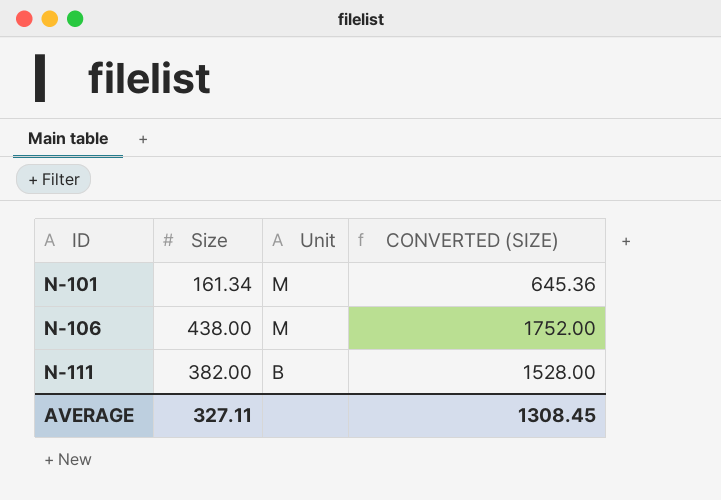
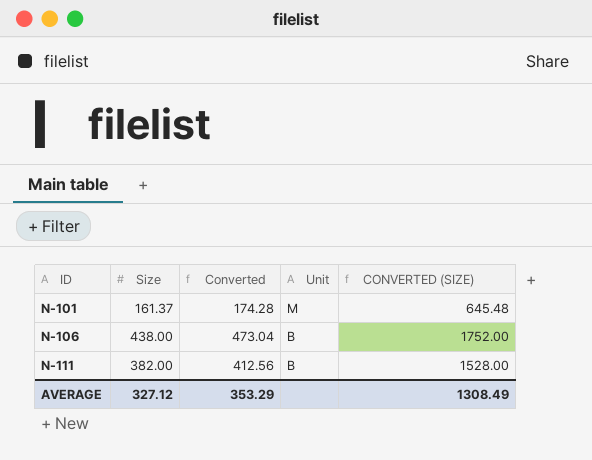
column Converted | formula: none -> [Size] * 1.08
N-101 | Size: 161.34 -> 161.37
N-101 | CONVERTED (SIZE): 645.36 -> 645.48
N-106 | Unit: M -> B
AVERAGE | Size: 327.11 -> 327.12
AVERAGE | CONVERTED (SIZE): 1308.45 -> 1308.49

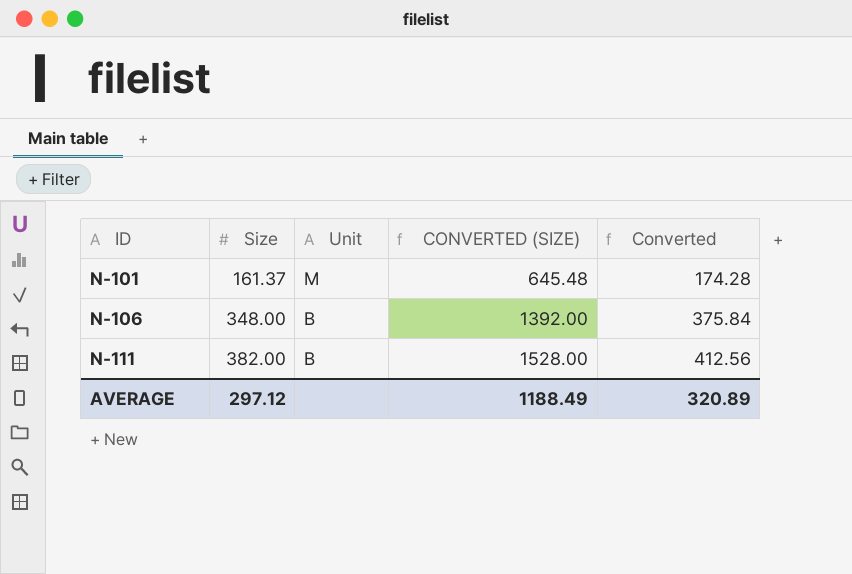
column Converted | position: 3 -> 5
N-106 | Size: 438.00 -> 348.00
N-106 | CONVERTED (SIZE): 1752.00 -> 1392.00
N-106 | Converted: 473.04 -> 375.84
AVERAGE | Size: 327.12 -> 297.12
AVERAGE | CONVERTED (SIZE): 1308.49 -> 1188.49
AVERAGE | Converted: 353.29 -> 320.89

